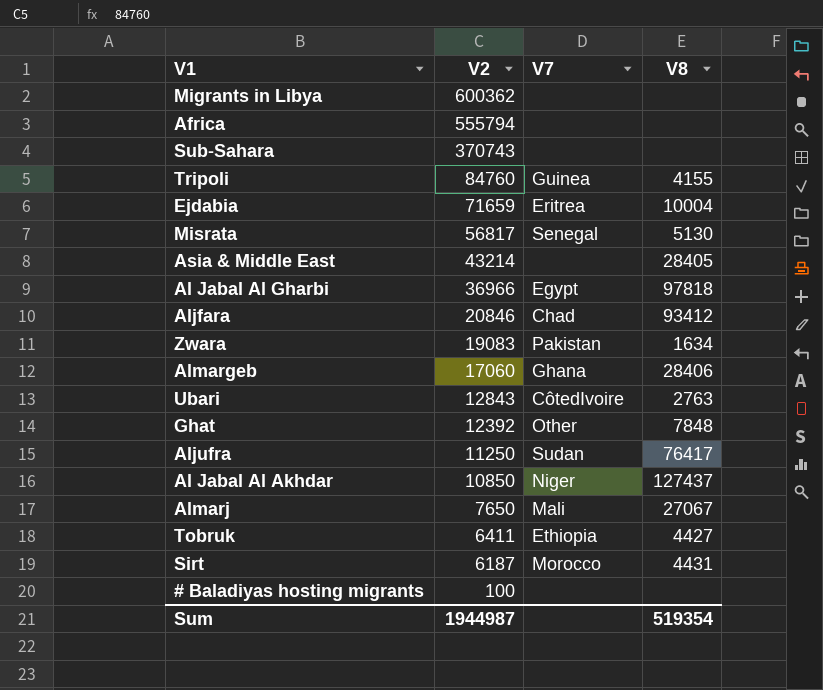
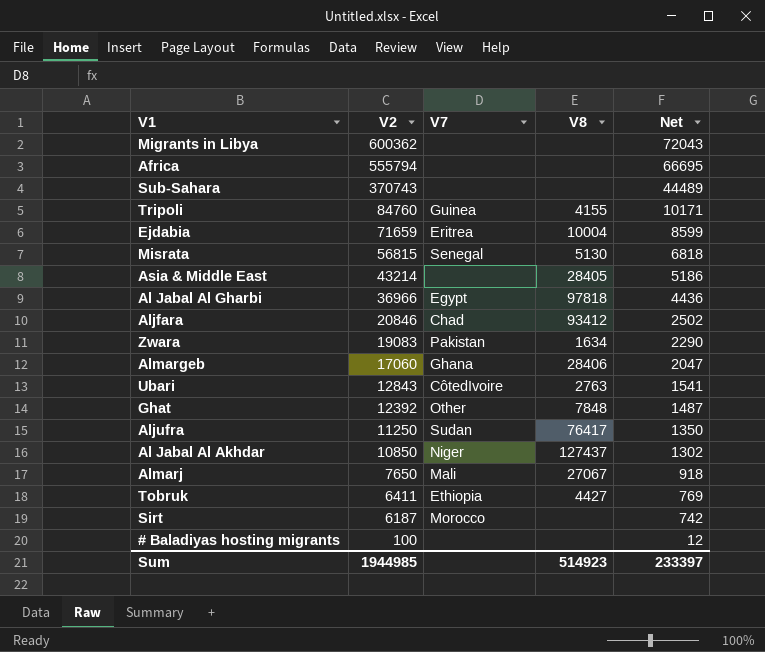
column Net | formula: none -> [V2] * 0.12
Misrata | V2: 56817 -> 56815
Sirt | V8: 4431 -> none
Sum | V2: 1944987 -> 1944985
Sum | V8: 519354 -> 514923

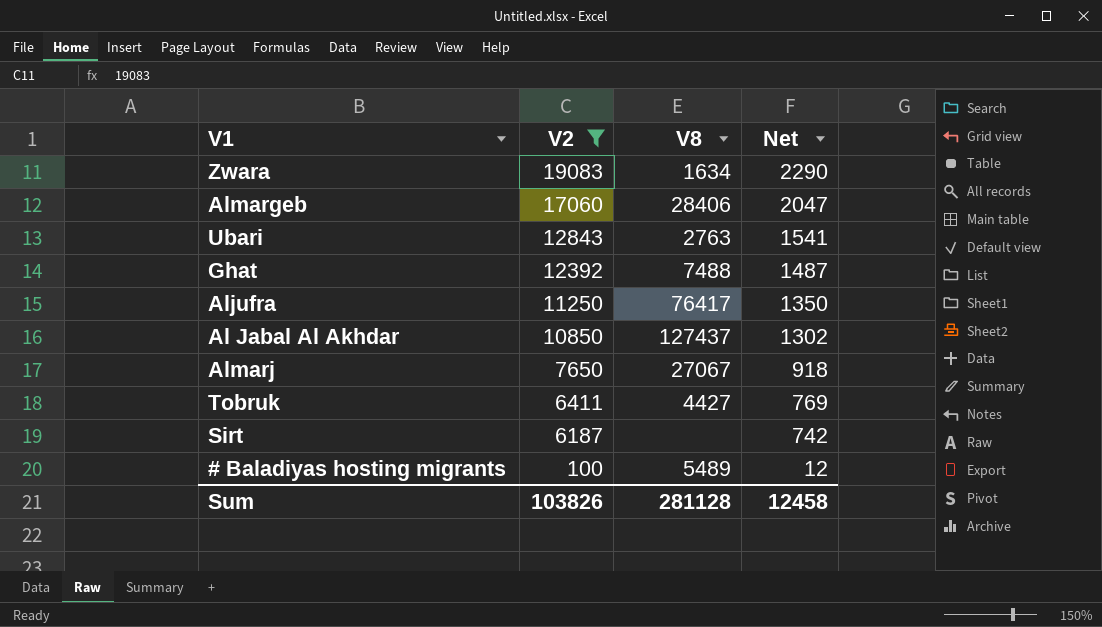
filter: none -> V2 <= 19083
column V7 | position: 3 -> none
Ghat | V8: 7848 -> 7488
# Baladiyas hosting migrants | V8: none -> 5489
Sum | V2: 1944985 -> 103826
Sum | V8: 514923 -> 281128
Sum | Net: 233397 -> 12458

